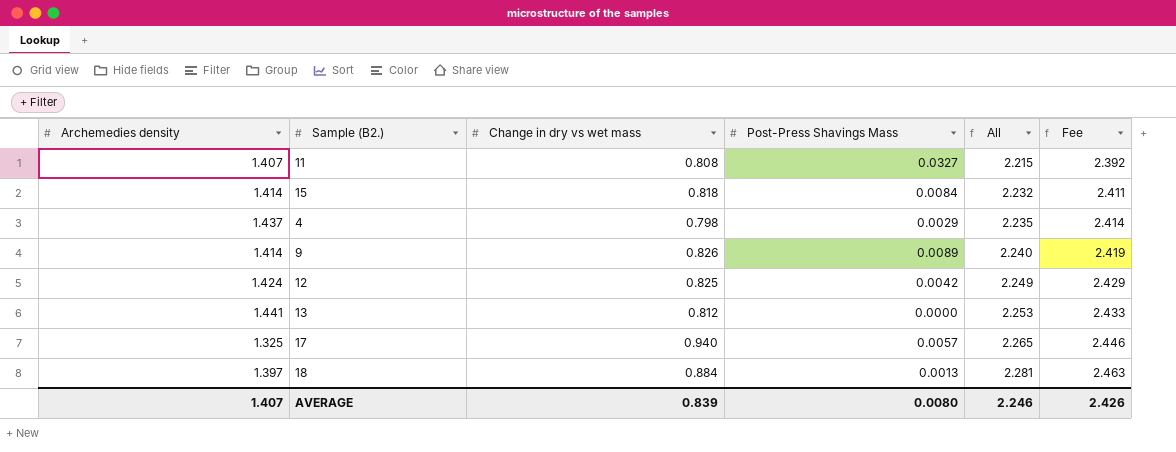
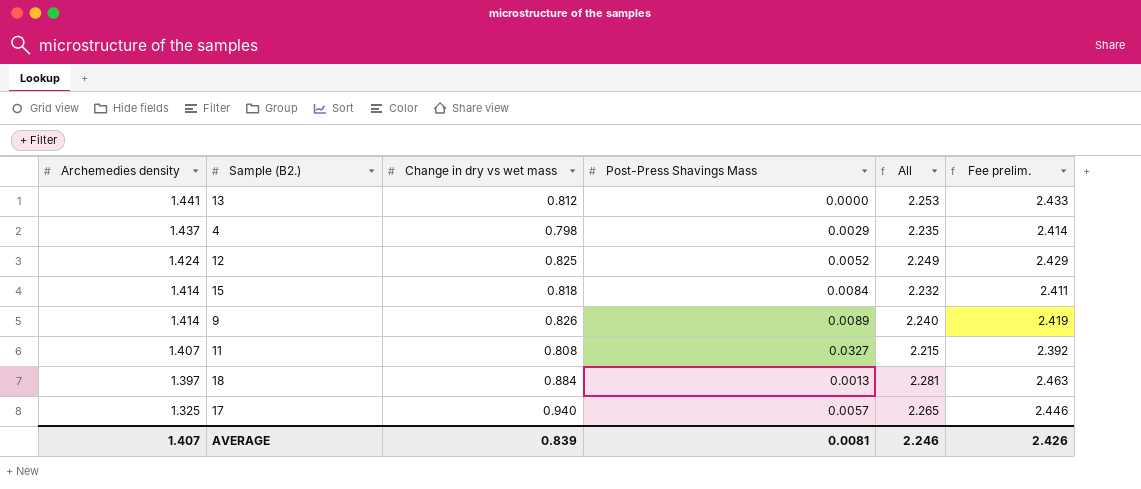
row order: All ascending -> Archemedies density descending
column name: Fee -> Fee prelim.
12 | Post-Press Shavings Mass: 0.0042 -> 0.0052
AVERAGE | Post-Press Shavings Mass: 0.0080 -> 0.0081

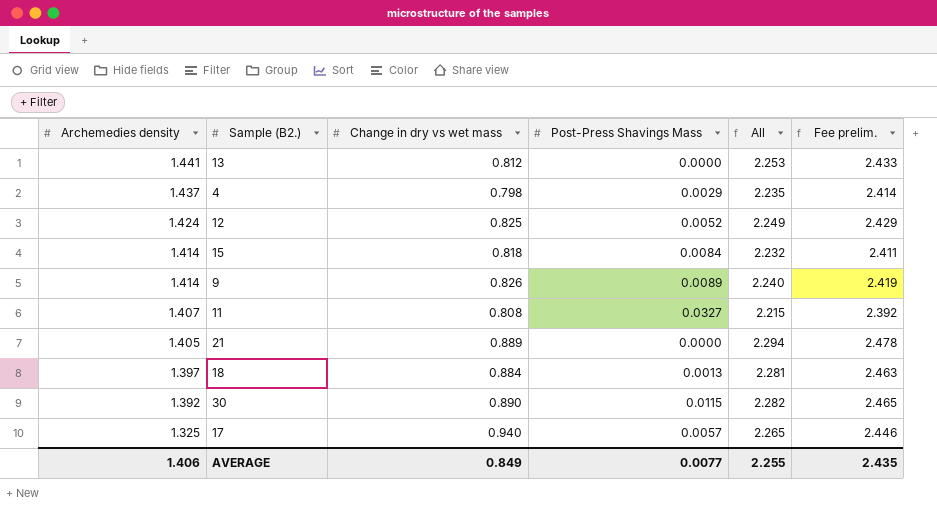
row 21: none -> 1.405 | 0.889 | 0.0000 | 2.294 | 2.478
row 30: none -> 1.392 | 0.890 | 0.0115 | 2.282 | 2.465
AVERAGE | Archemedies density: 1.407 -> 1.406
AVERAGE | Change in dry vs wet mass: 0.839 -> 0.849
AVERAGE | Post-Press Shavings Mass: 0.0081 -> 0.0077
AVERAGE | All: 2.246 -> 2.255
AVERAGE | Fee prelim.: 2.426 -> 2.435

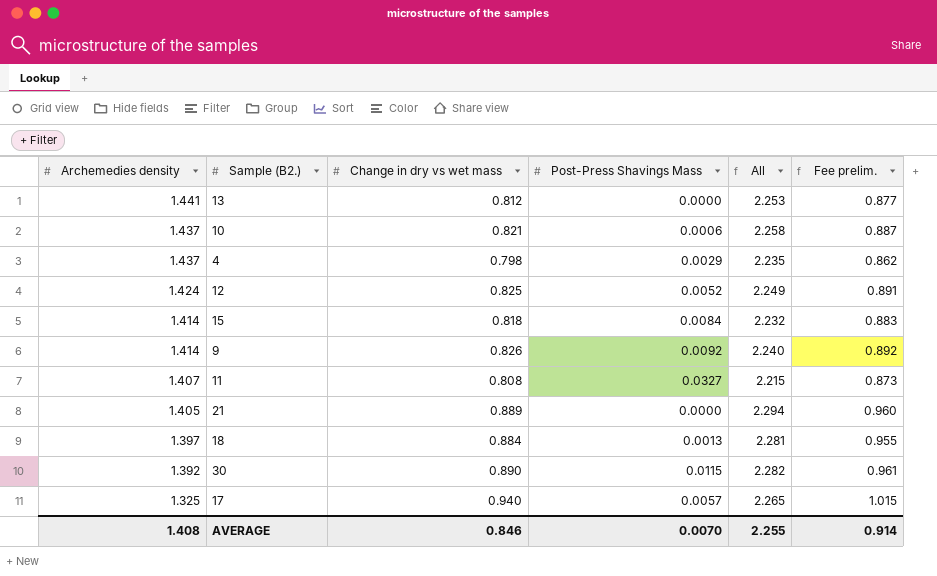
column Fee prelim. | formula: [All] * 1.08 -> [Change in dry vs wet mass] * 1.08
row 10: none -> 1.437 | 0.821 | 0.0006 | 2.258 | 0.887
9 | Post-Press Shavings Mass: 0.0089 -> 0.0092
AVERAGE | Archemedies density: 1.406 -> 1.408
AVERAGE | Change in dry vs wet mass: 0.849 -> 0.846
AVERAGE | Post-Press Shavings Mass: 0.0077 -> 0.0070
AVERAGE | Fee prelim.: 2.435 -> 0.914

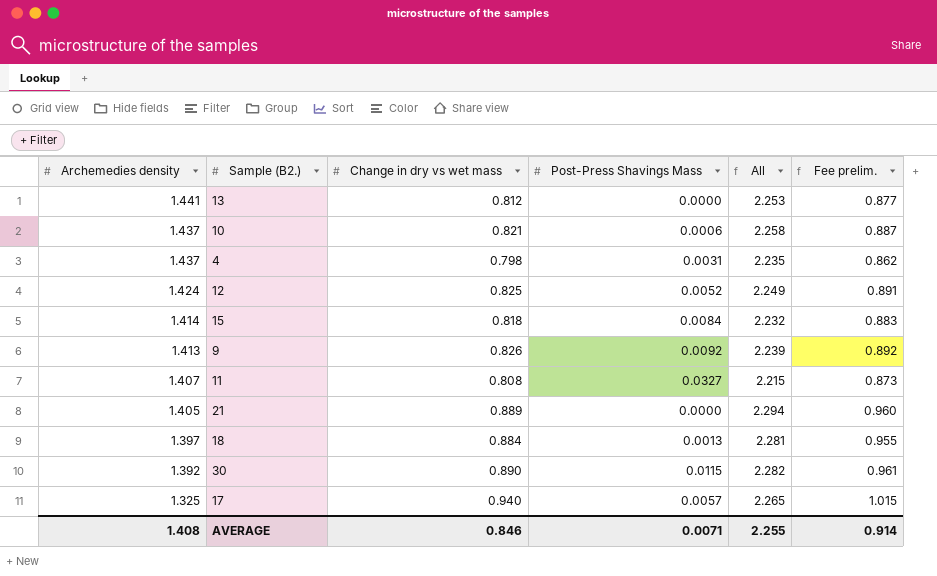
4 | Post-Press Shavings Mass: 0.0029 -> 0.0031
9 | Archemedies density: 1.414 -> 1.413
9 | All: 2.240 -> 2.239
AVERAGE | Post-Press Shavings Mass: 0.0070 -> 0.0071

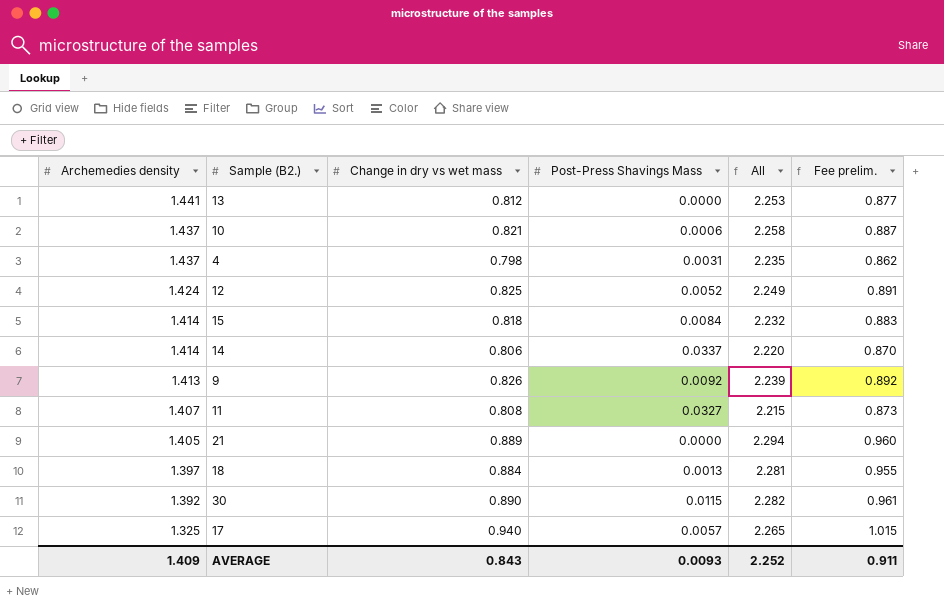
row 14: none -> 1.414 | 0.806 | 0.0337 | 2.220 | 0.870
AVERAGE | Archemedies density: 1.408 -> 1.409
AVERAGE | Change in dry vs wet mass: 0.846 -> 0.843
AVERAGE | Post-Press Shavings Mass: 0.0071 -> 0.0093
AVERAGE | All: 2.255 -> 2.252
AVERAGE | Fee prelim.: 0.914 -> 0.911

